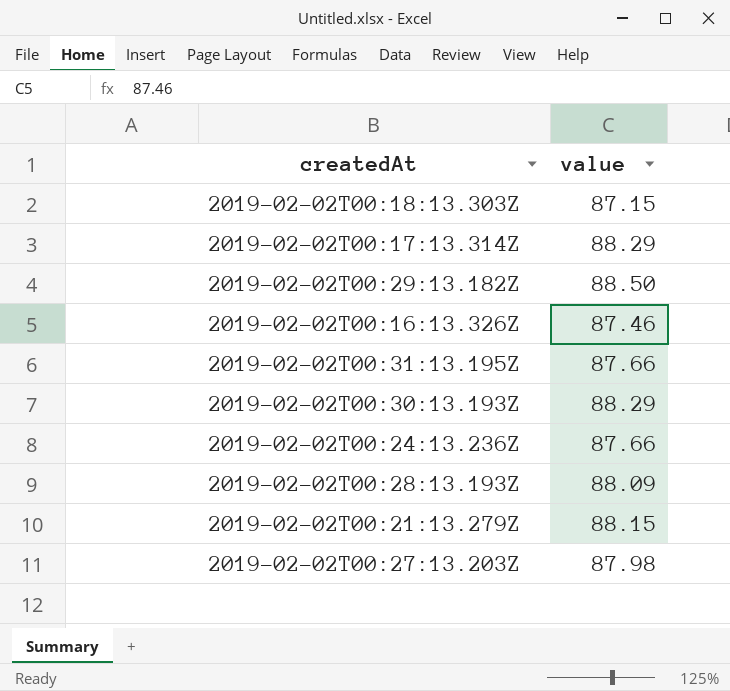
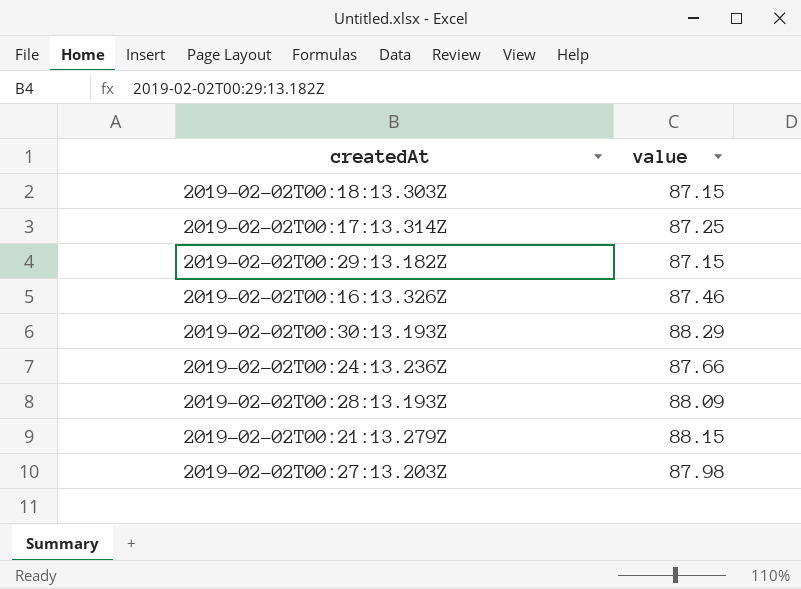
row 2019-02-02T00:31:13.195Z: 87.66 -> none
2019-02-02T00:17:13.314Z | value: 88.29 -> 87.25
2019-02-02T00:29:13.182Z | value: 88.50 -> 87.15

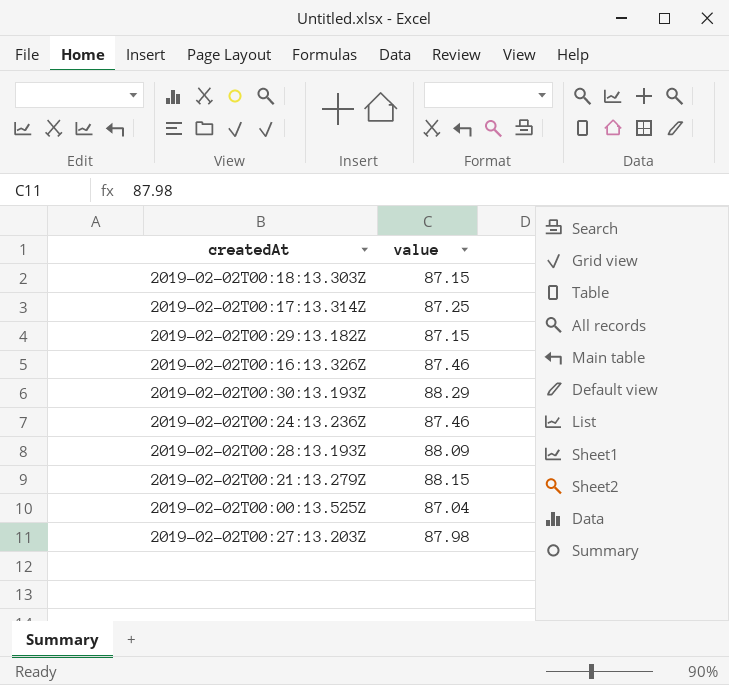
2019-02-02T00:24:13.236Z | value: 87.66 -> 87.46
row 2019-02-02T00:00:13.525Z: none -> 87.04

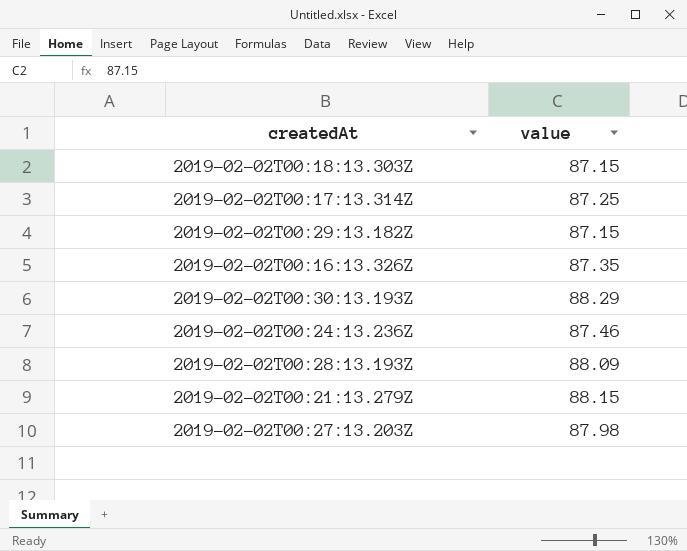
row 2019-02-02T00:00:13.525Z: 87.04 -> none
2019-02-02T00:16:13.326Z | value: 87.46 -> 87.35

